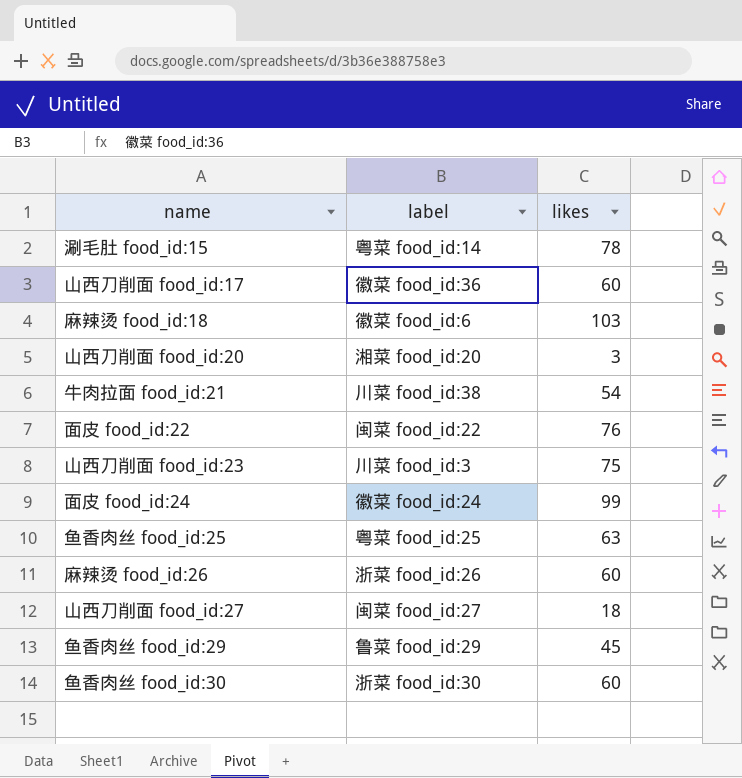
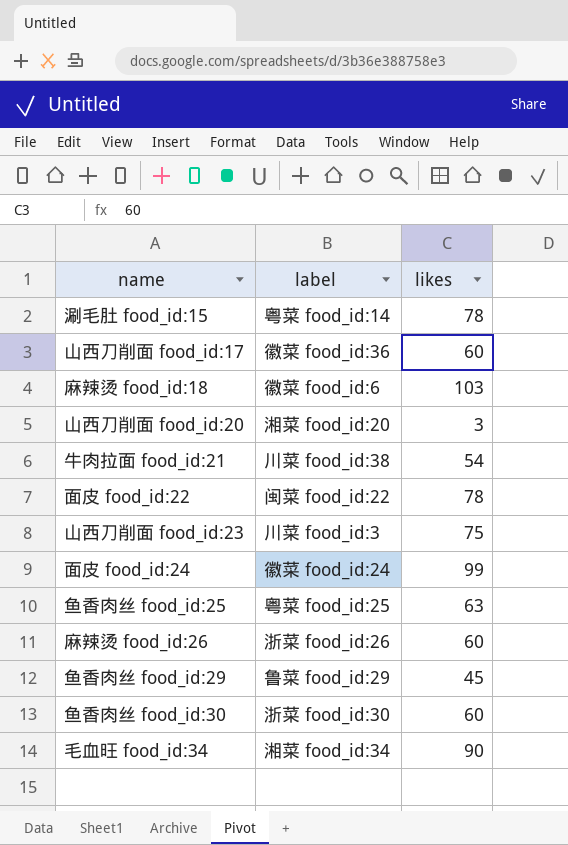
row 山西刀削面 food_id:27: 闽菜 food_id:27 | 18 -> none
面皮 food_id:22 | likes: 76 -> 78
row 毛血旺 food_id:34: none -> 湘菜 food_id:34 | 90

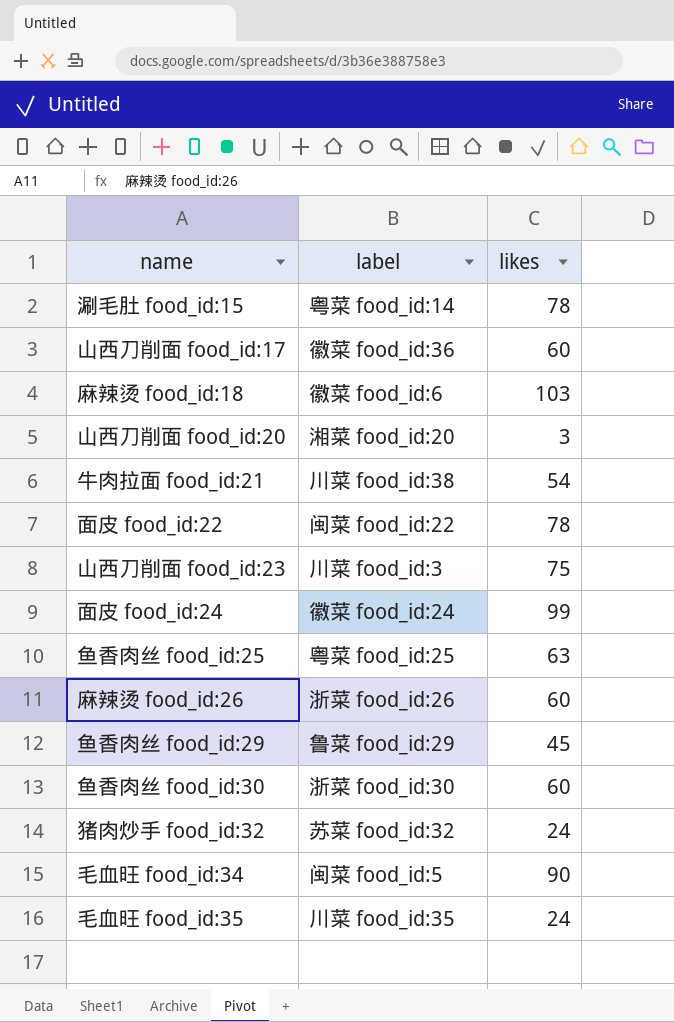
row 猪肉炒手 food_id:32: none -> 苏菜 food_id:32 | 24
毛血旺 food_id:34 | label: 湘菜 food_id:34 -> 闽菜 food_id:5
row 毛血旺 food_id:35: none -> 川菜 food_id:35 | 24

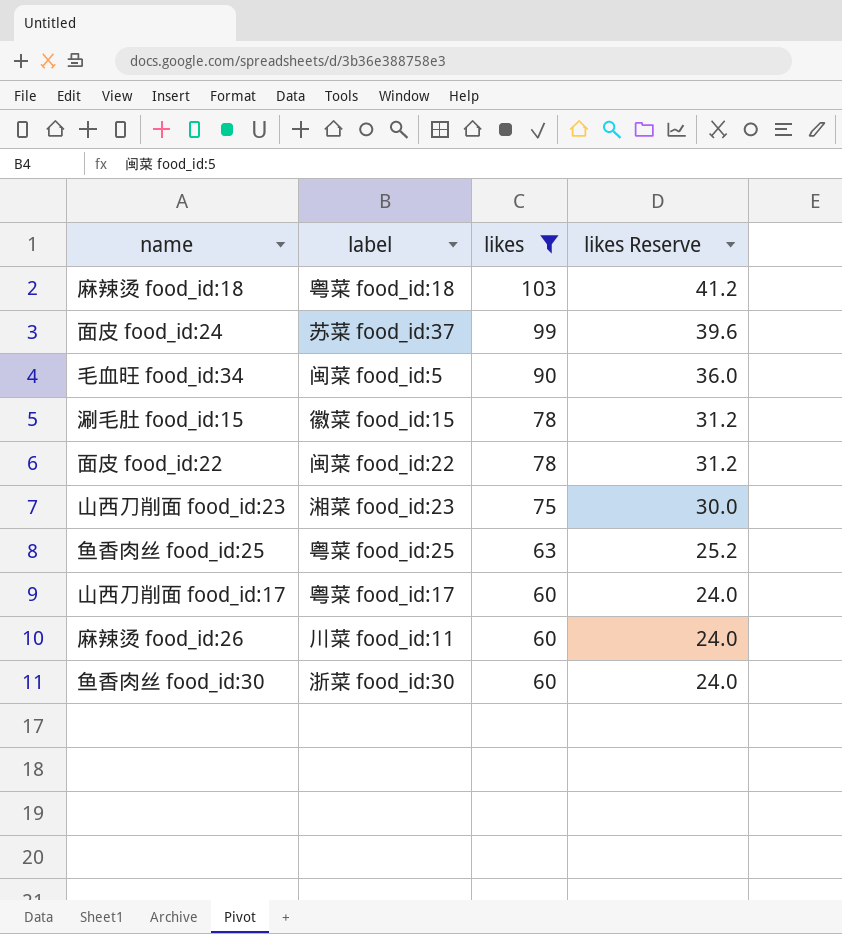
filter: none -> likes >= 60
row order: none -> likes descending
column likes Reserve | formula: none -> [likes] * 0.4
麻辣烫 food_id:18 | label: 徽菜 food_id:6 -> 粤菜 food_id:18
面皮 food_id:24 | label: 徽菜 food_id:24 -> 苏菜 food_id:37
涮毛肚 food_id:15 | label: 粤菜 food_id:14 -> 徽菜 food_id:15
山西刀削面 food_id:23 | label: 川菜 food_id:3 -> 湘菜 food_id:23
山西刀削面 food_id:17 | label: 徽菜 food_id:36 -> 粤菜 food_id:17
麻辣烫 food_id:26 | label: 浙菜 food_id:26 -> 川菜 food_id:11

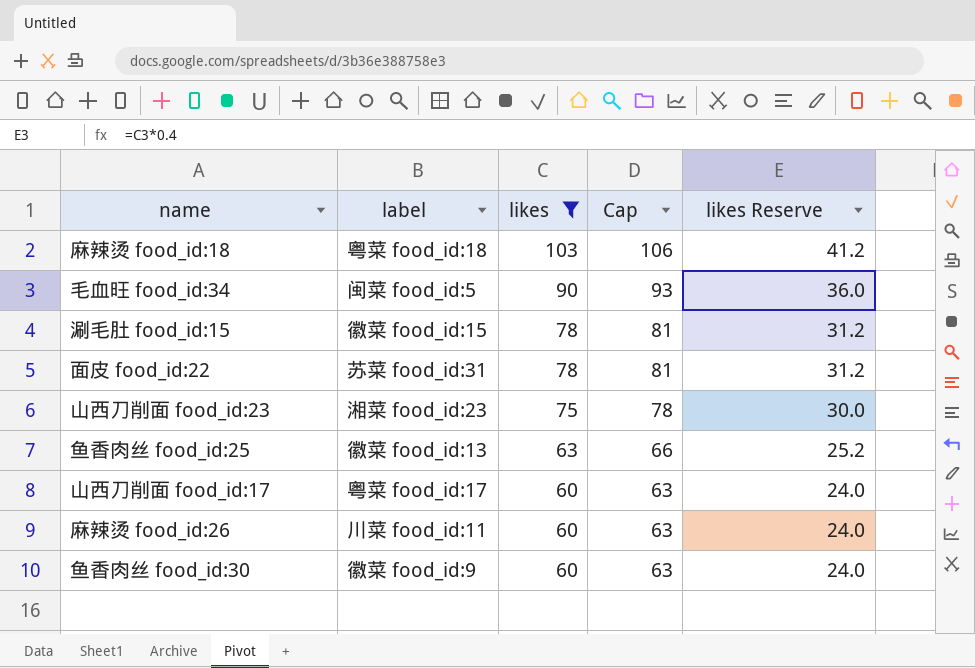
column Cap | formula: none -> [likes] + 3
row 面皮 food_id:24: 苏菜 food_id:37 | 99 | 39.6 -> none
面皮 food_id:22 | label: 闽菜 food_id:22 -> 苏菜 food_id:31
鱼香肉丝 food_id:25 | label: 粤菜 food_id:25 -> 徽菜 food_id:13
鱼香肉丝 food_id:30 | label: 浙菜 food_id:30 -> 徽菜 food_id:9

